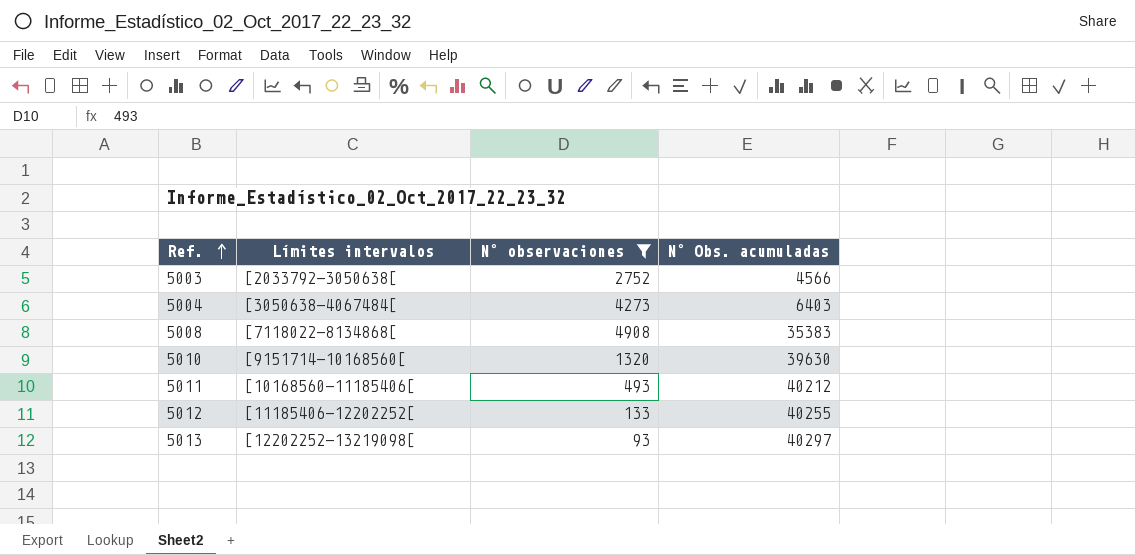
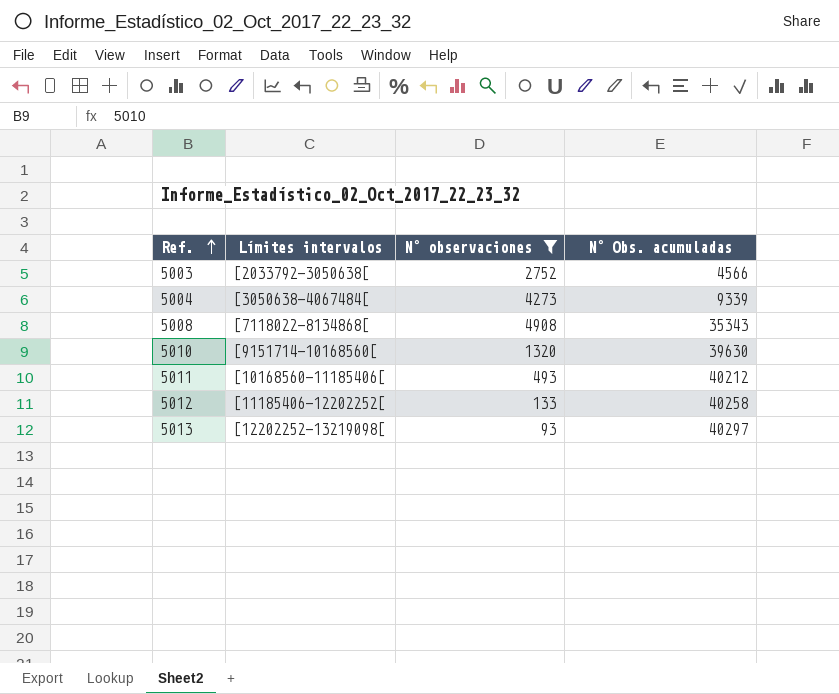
5004 | N° Obs. acumuladas: 6403 -> 9339
5008 | N° Obs. acumuladas: 35383 -> 35343
5012 | N° Obs. acumuladas: 40255 -> 40258

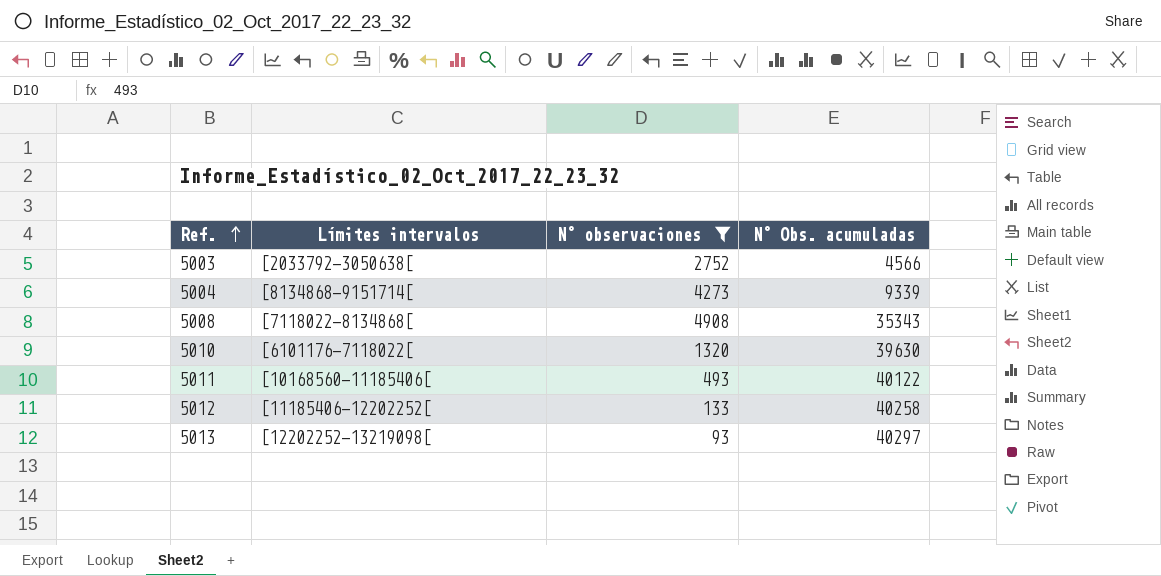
5004 | Límites intervalos: [3050638-4067484[ -> [8134868-9151714[
5010 | Límites intervalos: [9151714-10168560[ -> [6101176-7118022[
5011 | N° Obs. acumuladas: 40212 -> 40122

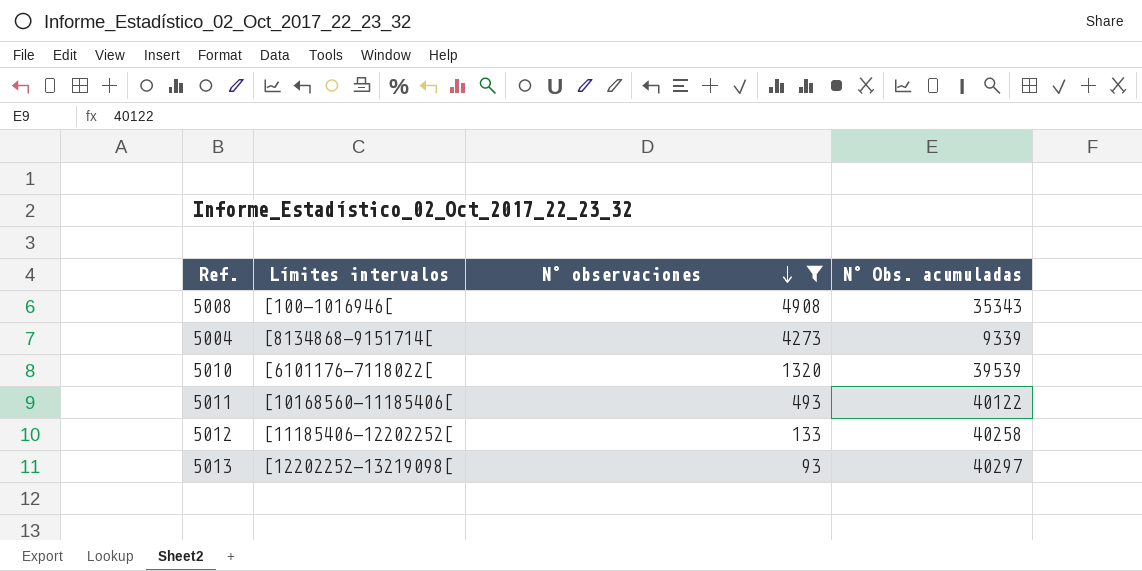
row order: Ref. ascending -> N° observaciones descending
row 5003: [2033792-3050638[ | 2752 | 4566 -> none
5008 | Límites intervalos: [7118022-8134868[ -> [100-1016946[
5010 | N° Obs. acumuladas: 39630 -> 39539

